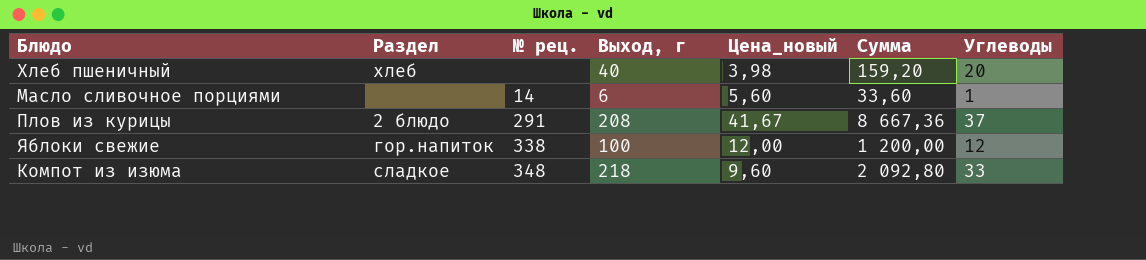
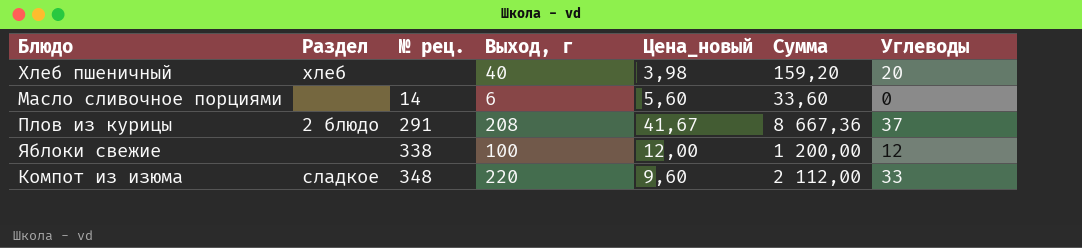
Масло сливочное порциями | Углеводы: 1 -> 0
Яблоки свежие | Раздел: гор.напиток -> none
Компот из изюма | Выход, г: 218 -> 220
Компот из изюма | Сумма: 2 092,80 -> 2 112,00

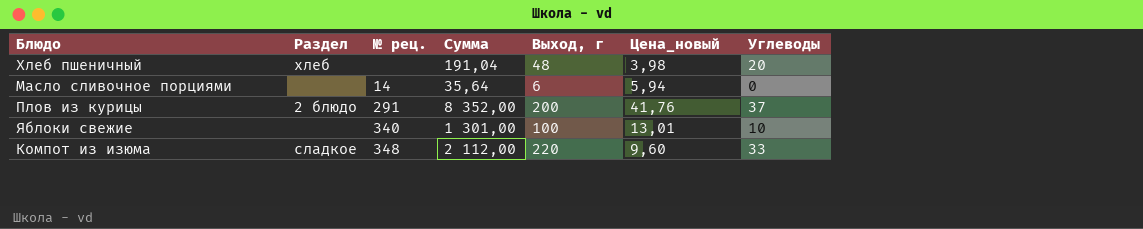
column Сумма | position: 6 -> 4
Хлеб пшеничный | Сумма: 159,20 -> 191,04
Хлеб пшеничный | Выход, г: 40 -> 48
Масло сливочное порциями | Сумма: 33,60 -> 35,64
Масло сливочное порциями | Цена_новый: 5,60 -> 5,94
Плов из курицы | Сумма: 8 667,36 -> 8 352,00
Плов из курицы | Выход, г: 208 -> 200
Плов из курицы | Цена_новый: 41,67 -> 41,76
Яблоки свежие | № рец.: 338 -> 340
Яблоки свежие | Сумма: 1 200,00 -> 1 301,00
Яблоки свежие | Цена_новый: 12,00 -> 13,01
Яблоки свежие | Углеводы: 12 -> 10

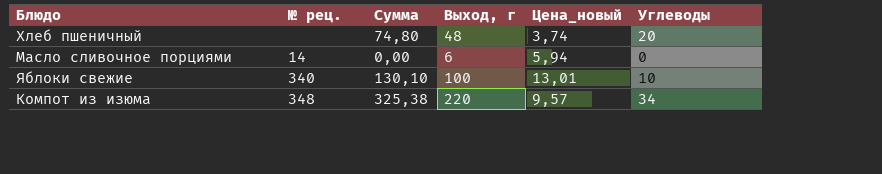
column Раздел | position: 2 -> none
column Сумма | formula: [Выход, г] * [Цена_новый] -> [Цена_новый] * [Углеводы]
row Плов из курицы: 2 блюдо | 291 | 8 352,00 | 200 | 41,76 | 37 -> none
Хлеб пшеничный | Цена_новый: 3,98 -> 3,74
Компот из изюма | Цена_новый: 9,60 -> 9,57
Компот из изюма | Углеводы: 33 -> 34

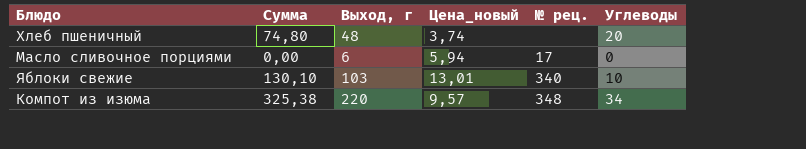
column № рец. | position: 2 -> 5
Масло сливочное порциями | № рец.: 14 -> 17
Яблоки свежие | Выход, г: 100 -> 103

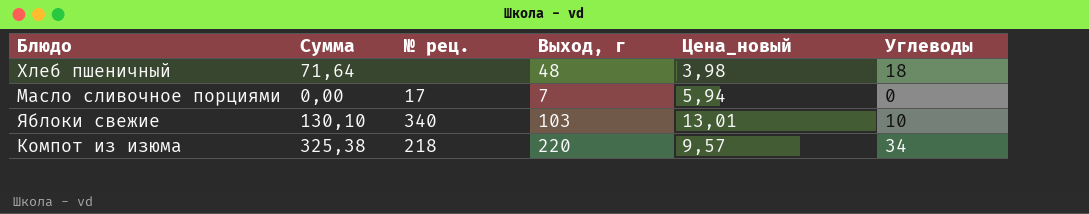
column № рец. | position: 5 -> 3
Хлеб пшеничный | Сумма: 74,80 -> 71,64
Хлеб пшеничный | Цена_новый: 3,74 -> 3,98
Хлеб пшеничный | Углеводы: 20 -> 18
Масло сливочное порциями | Выход, г: 6 -> 7
Компот из изюма | № рец.: 348 -> 218

